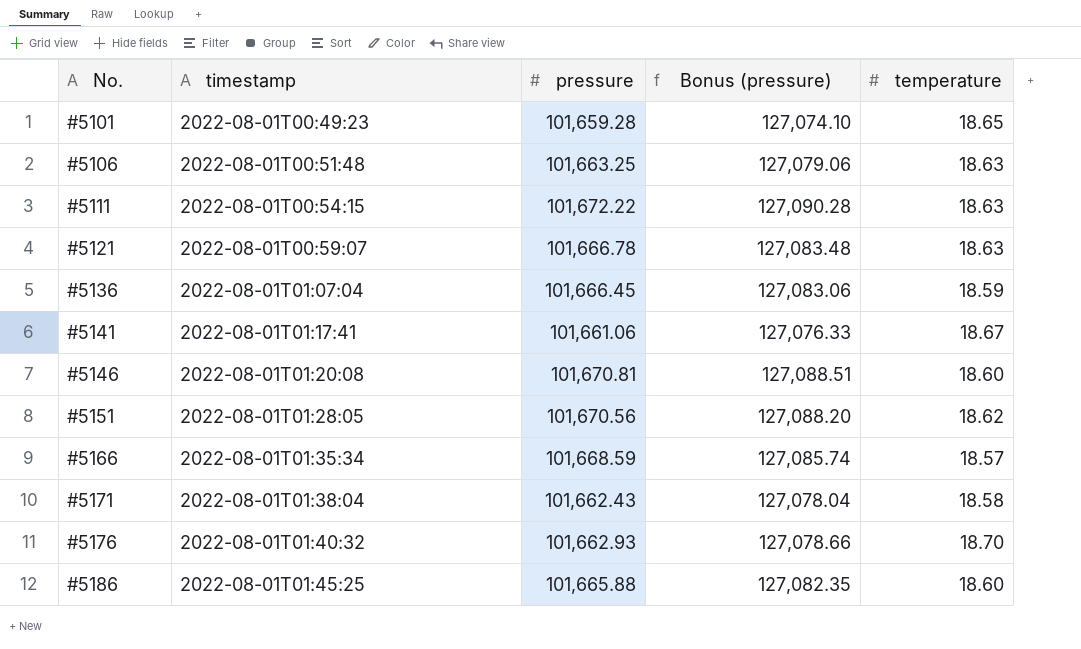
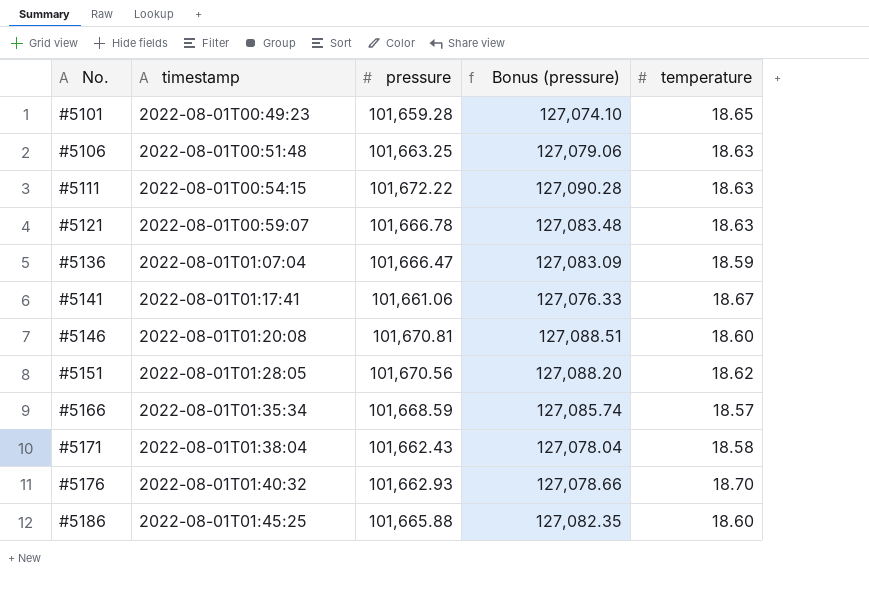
#5136 | pressure: 101,666.45 -> 101,666.47
#5136 | Bonus (pressure): 127,083.06 -> 127,083.09

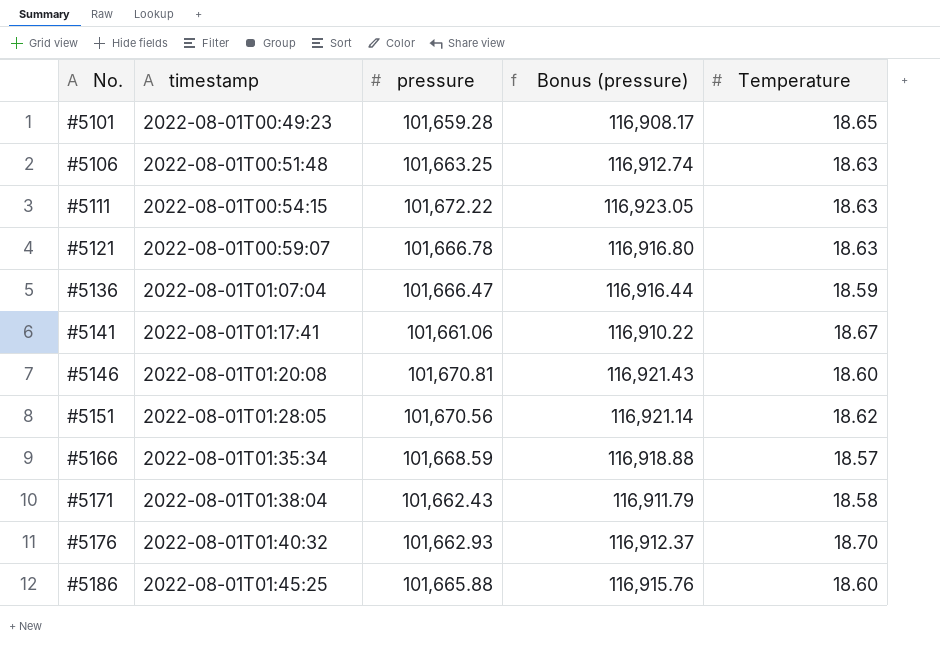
column Bonus (pressure) | formula: [pressure] * 1.25 -> [pressure] * 1.15
column name: temperature -> Temperature

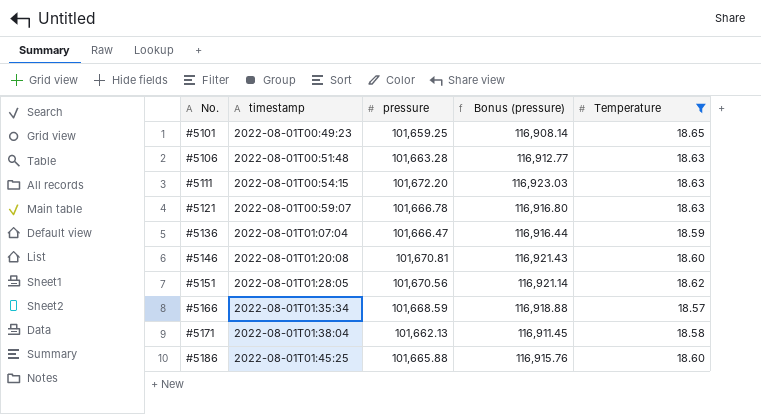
filter: none -> Temperature <= 18.65
#5101 | pressure: 101,659.28 -> 101,659.25
#5101 | Bonus (pressure): 116,908.17 -> 116,908.14
#5106 | pressure: 101,663.25 -> 101,663.28
#5106 | Bonus (pressure): 116,912.74 -> 116,912.77
#5111 | pressure: 101,672.22 -> 101,672.20
#5111 | Bonus (pressure): 116,923.05 -> 116,923.03
#5171 | pressure: 101,662.43 -> 101,662.13
#5171 | Bonus (pressure): 116,911.79 -> 116,911.45

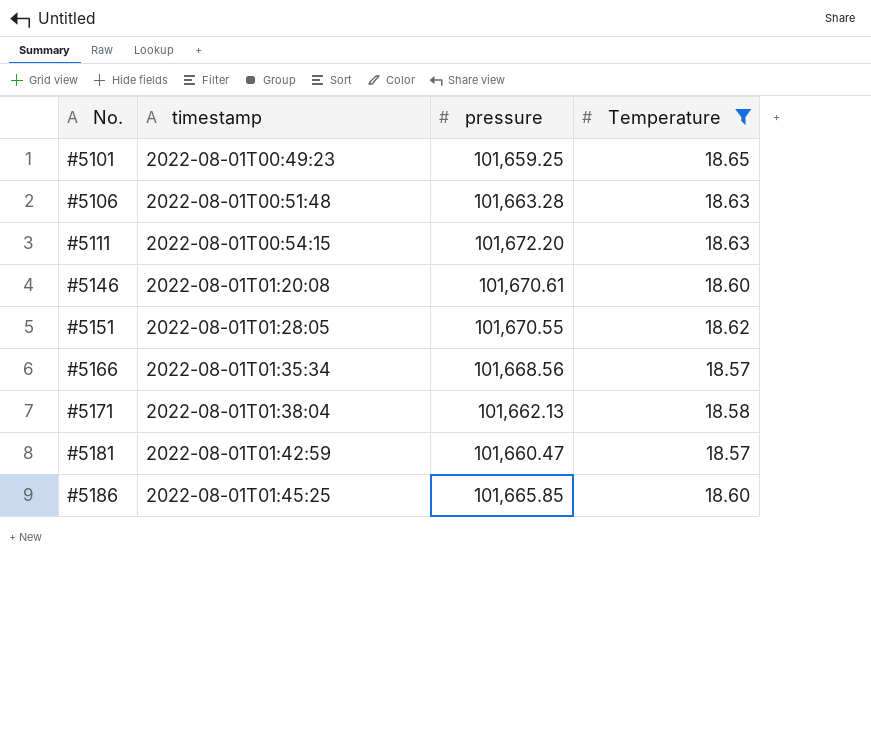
column Bonus (pressure) | formula: [pressure] * 1.15 -> none
row #5121: 2022-08-01T00:59:07 | 101,666.78 | 116,916.80 | 18.63 -> none
row #5136: 2022-08-01T01:07:04 | 101,666.47 | 116,916.44 | 18.59 -> none
#5146 | pressure: 101,670.81 -> 101,670.61
#5151 | pressure: 101,670.56 -> 101,670.55
#5166 | pressure: 101,668.59 -> 101,668.56
row #5181: none -> 2022-08-01T01:42:59 | 101,660.47 | 18.57
#5186 | pressure: 101,665.88 -> 101,665.85

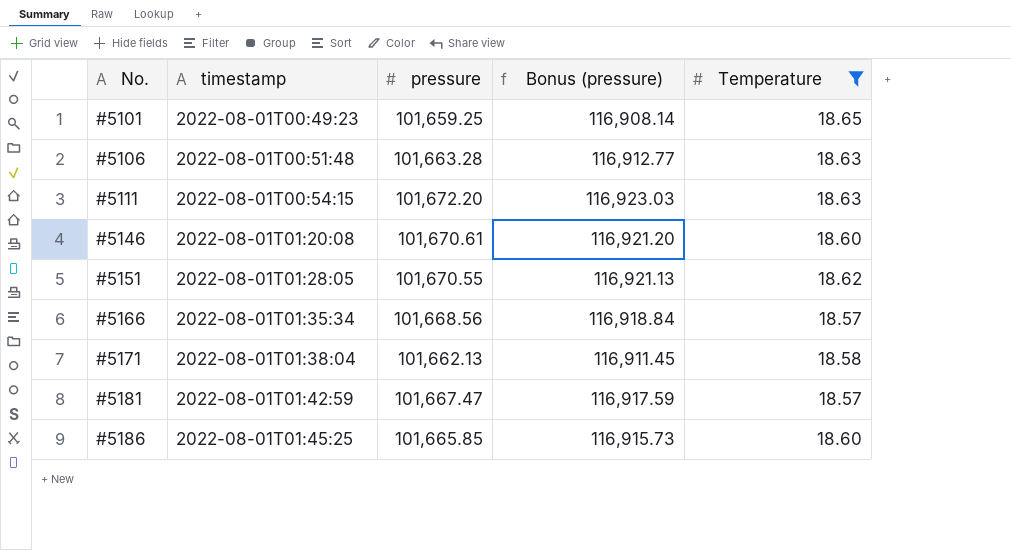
column Bonus (pressure) | formula: none -> [pressure] * 1.15
#5181 | pressure: 101,660.47 -> 101,667.47

